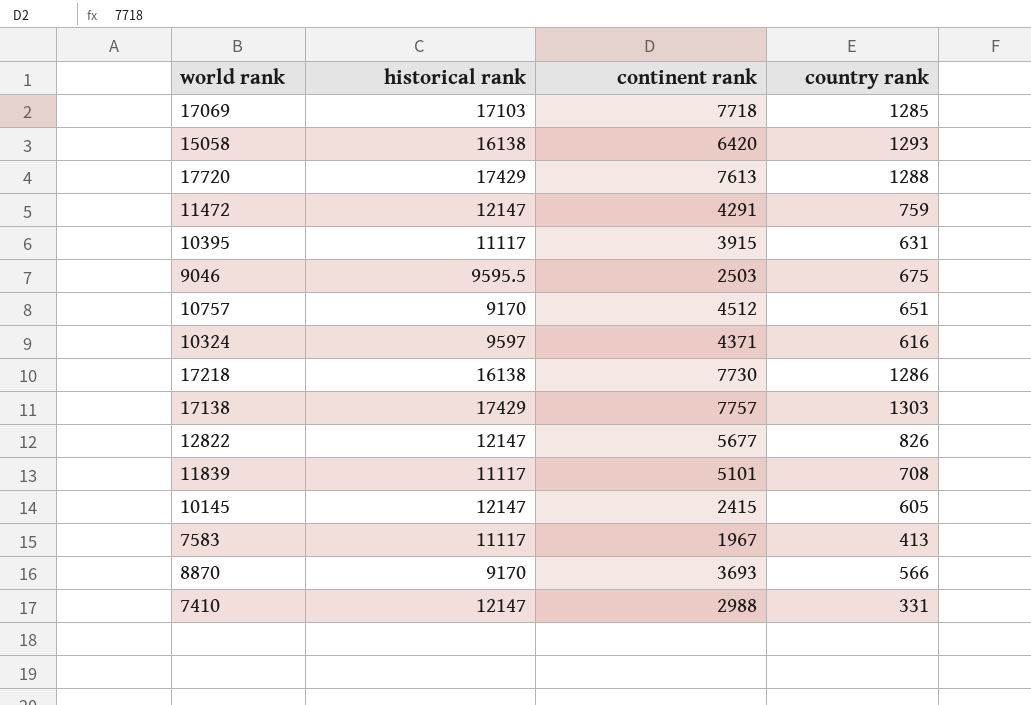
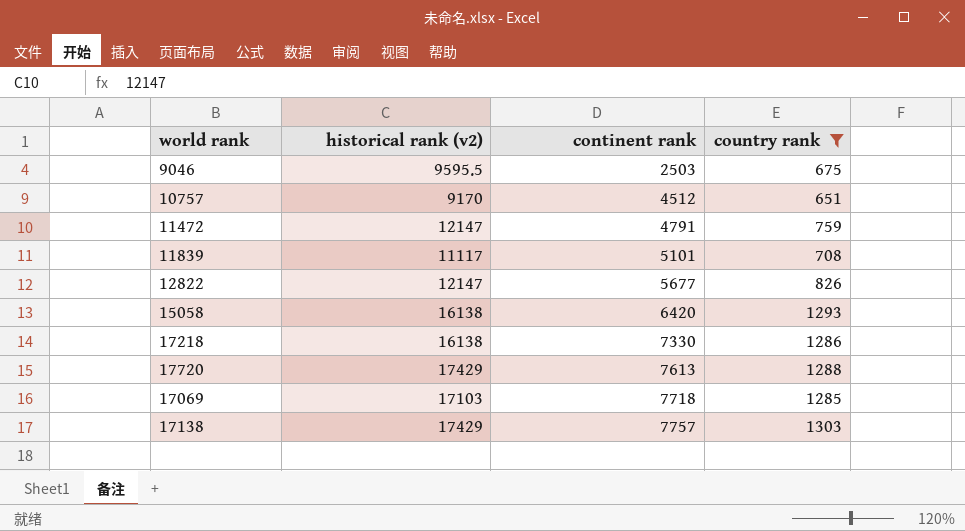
filter: none -> country rank >= 651
row order: none -> continent rank ascending
column name: historical rank -> historical rank (v2)
11472 | continent rank: 4291 -> 4791
17218 | continent rank: 7730 -> 7330

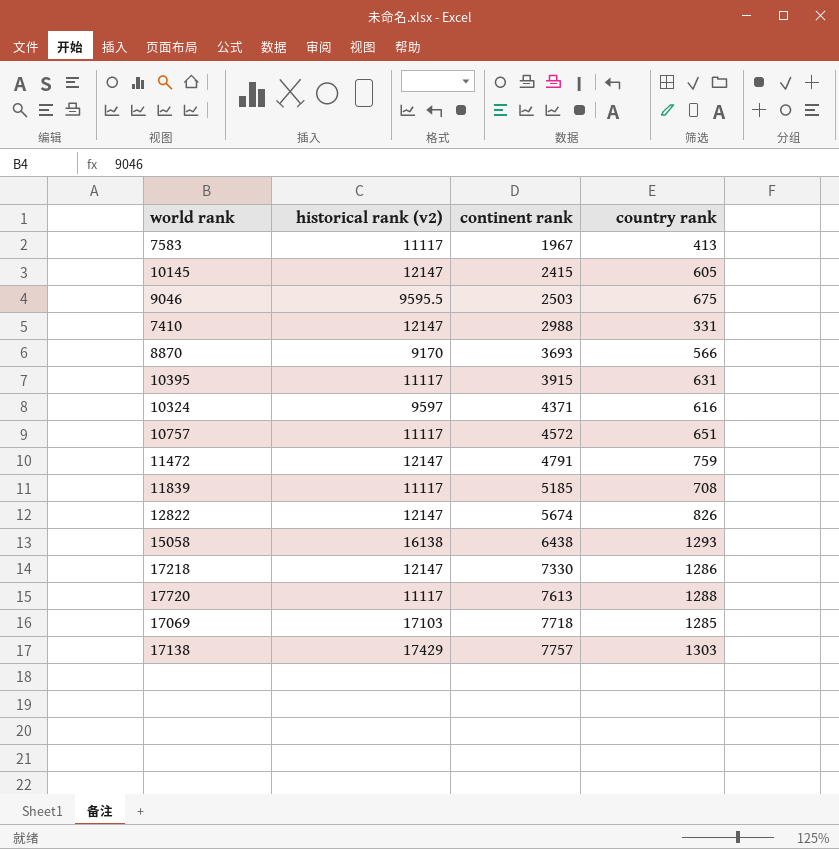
filter: country rank >= 651 -> none
10757 | historical rank (v2): 9170 -> 11117
10757 | continent rank: 4512 -> 4572
11839 | continent rank: 5101 -> 5185
12822 | continent rank: 5677 -> 5674
15058 | continent rank: 6420 -> 6438
17218 | historical rank (v2): 16138 -> 12147
17720 | historical rank (v2): 17429 -> 11117

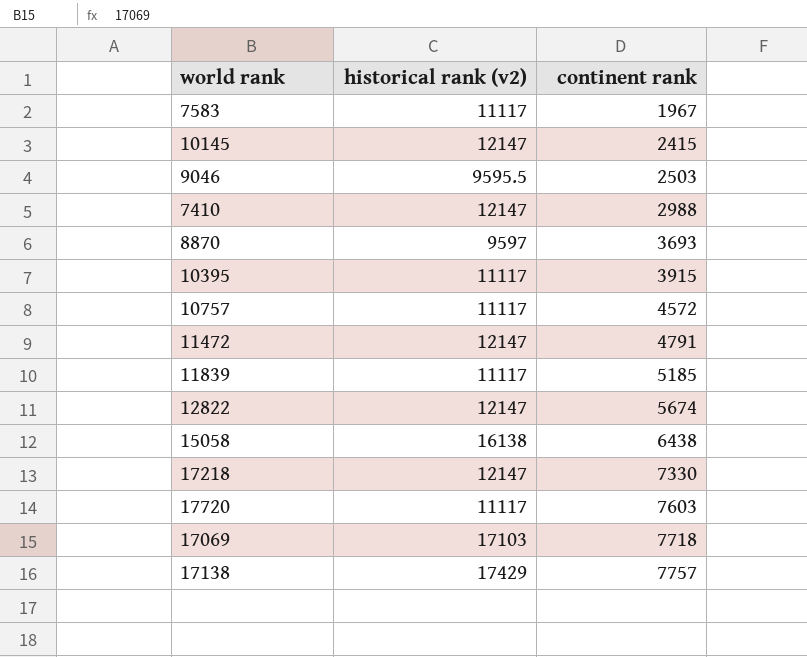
column country rank | position: 4 -> none
row 10324: 9597 | 4371 | 616 -> none
8870 | historical rank (v2): 9170 -> 9597
17720 | continent rank: 7613 -> 7603

